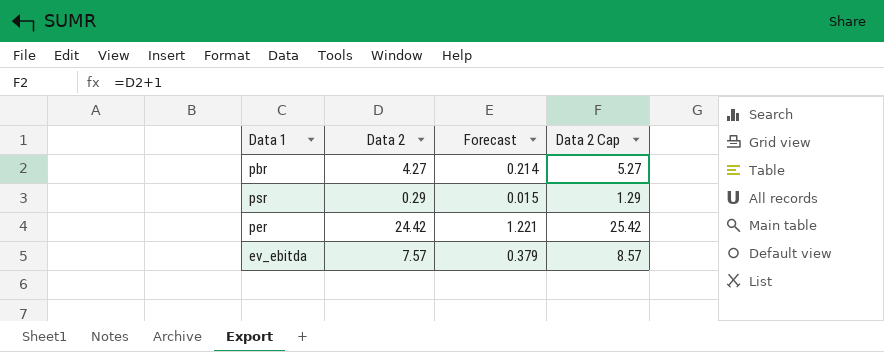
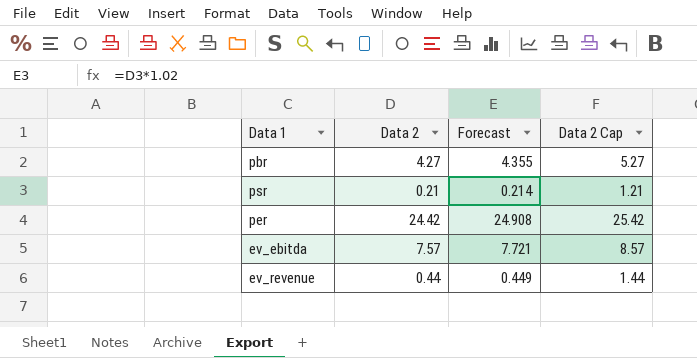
column Forecast | formula: [Data 2] * 0.05 -> [Data 2] * 1.02
psr | Data 2: 0.29 -> 0.21
psr | Data 2 Cap: 1.29 -> 1.21
row ev_revenue: none -> 0.44 | 0.449 | 1.44

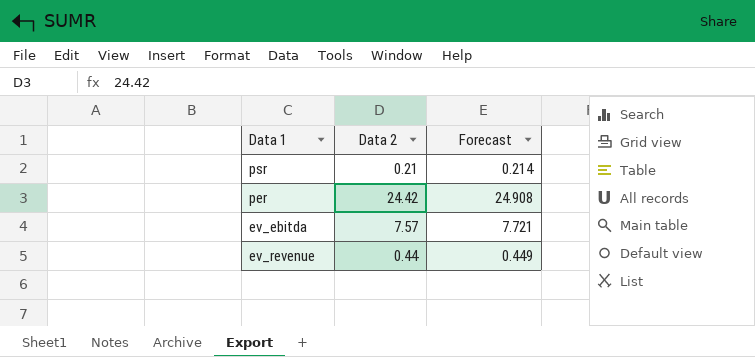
column Data 2 Cap | formula: [Data 2] + 1 -> none
row pbr: 4.27 | 4.355 | 5.27 -> none

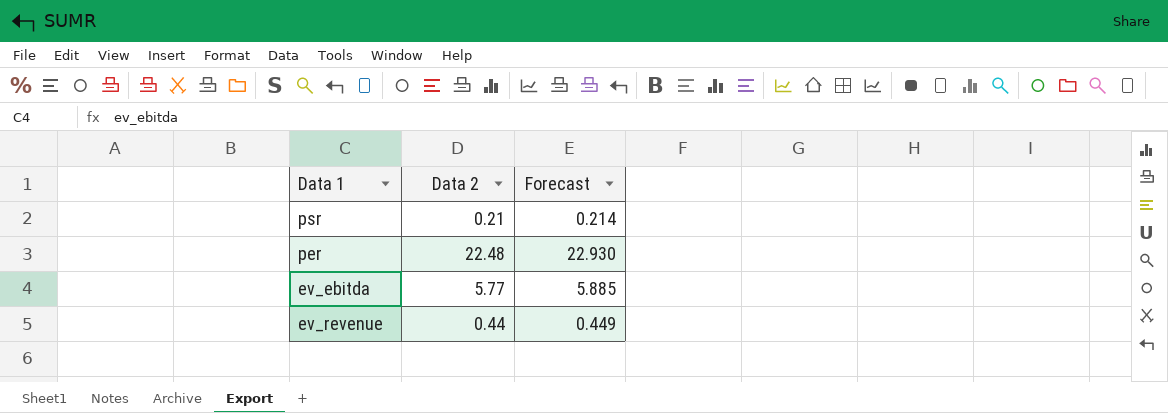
per | Data 2: 24.42 -> 22.48
per | Forecast: 24.908 -> 22.930
ev_ebitda | Data 2: 7.57 -> 5.77
ev_ebitda | Forecast: 7.721 -> 5.885

